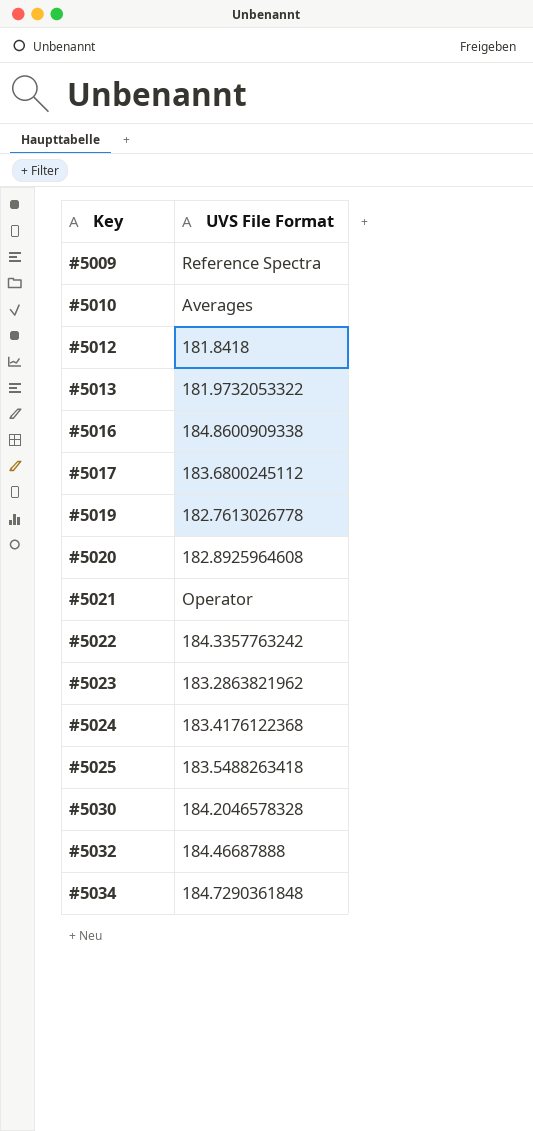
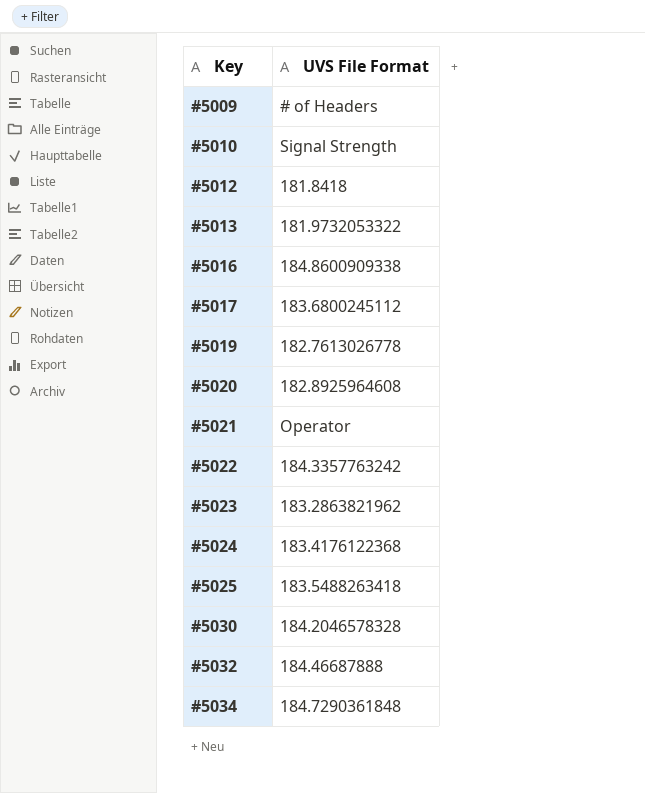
#5009 | UVS File Format: Reference Spectra -> # of Headers
#5010 | UVS File Format: Averages -> Signal Strength

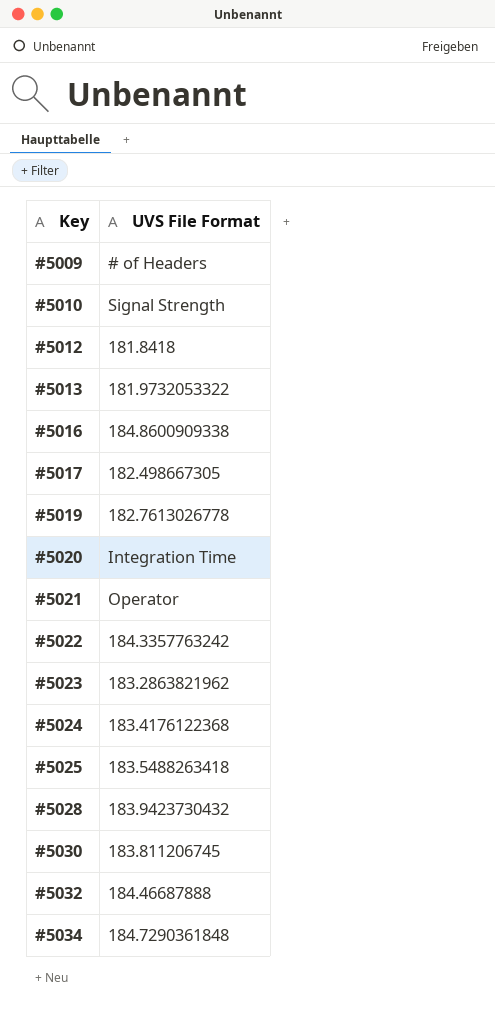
#5017 | UVS File Format: 183.6800245112 -> 182.498667305
#5020 | UVS File Format: 182.8925964608 -> Integration Time
row #5028: none -> 183.9423730432
#5030 | UVS File Format: 184.2046578328 -> 183.811206745

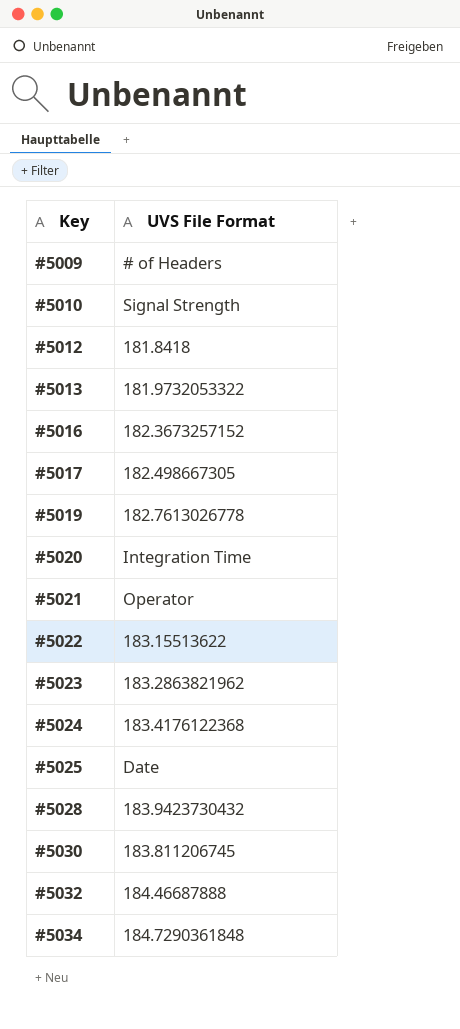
#5016 | UVS File Format: 184.8600909338 -> 182.3673257152
#5022 | UVS File Format: 184.3357763242 -> 183.15513622
#5025 | UVS File Format: 183.5488263418 -> Date

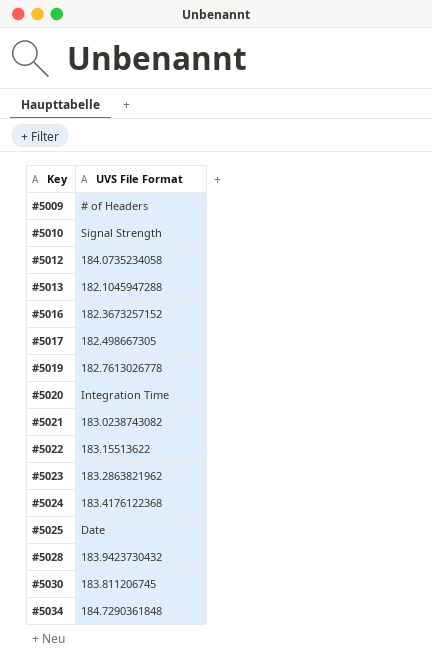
row #5032: 184.46687888 -> none
#5012 | UVS File Format: 181.8418 -> 184.0735234058
#5013 | UVS File Format: 181.9732053322 -> 182.1045947288
#5021 | UVS File Format: Operator -> 183.0238743082

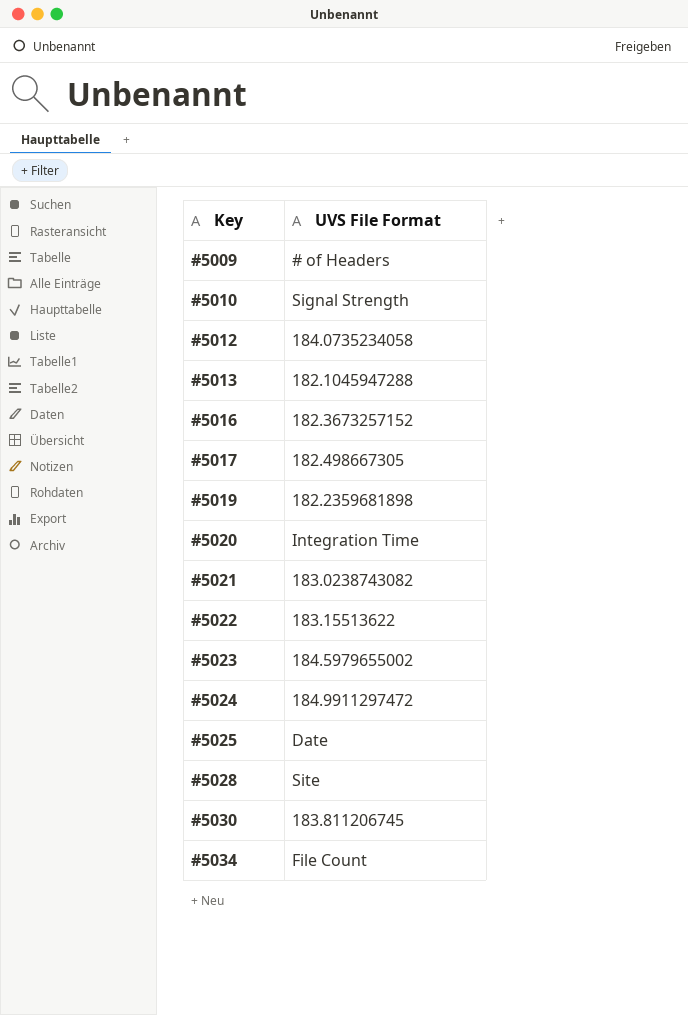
#5019 | UVS File Format: 182.7613026778 -> 182.2359681898
#5023 | UVS File Format: 183.2863821962 -> 184.5979655002
#5024 | UVS File Format: 183.4176122368 -> 184.9911297472
#5028 | UVS File Format: 183.9423730432 -> Site
#5034 | UVS File Format: 184.7290361848 -> File Count

